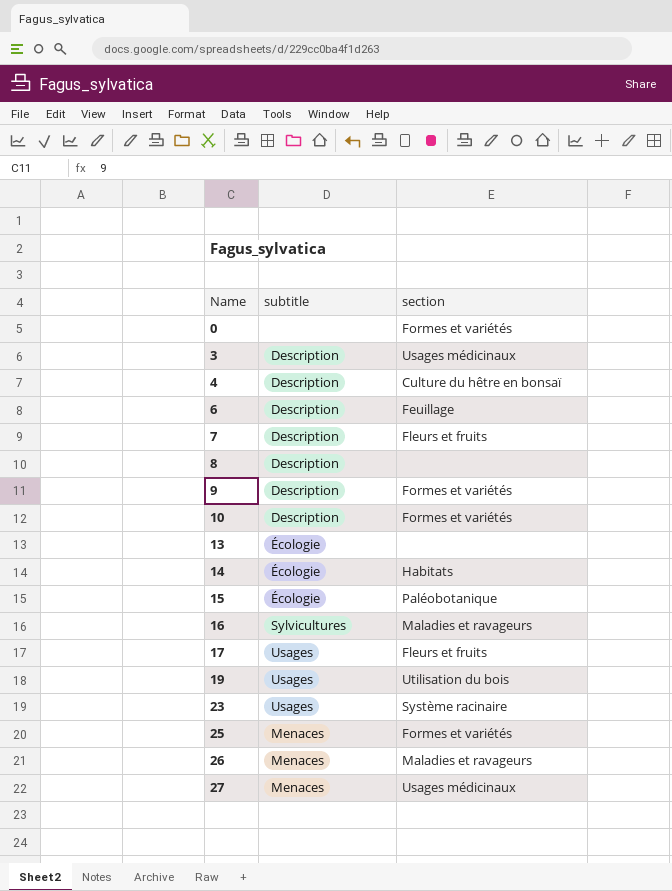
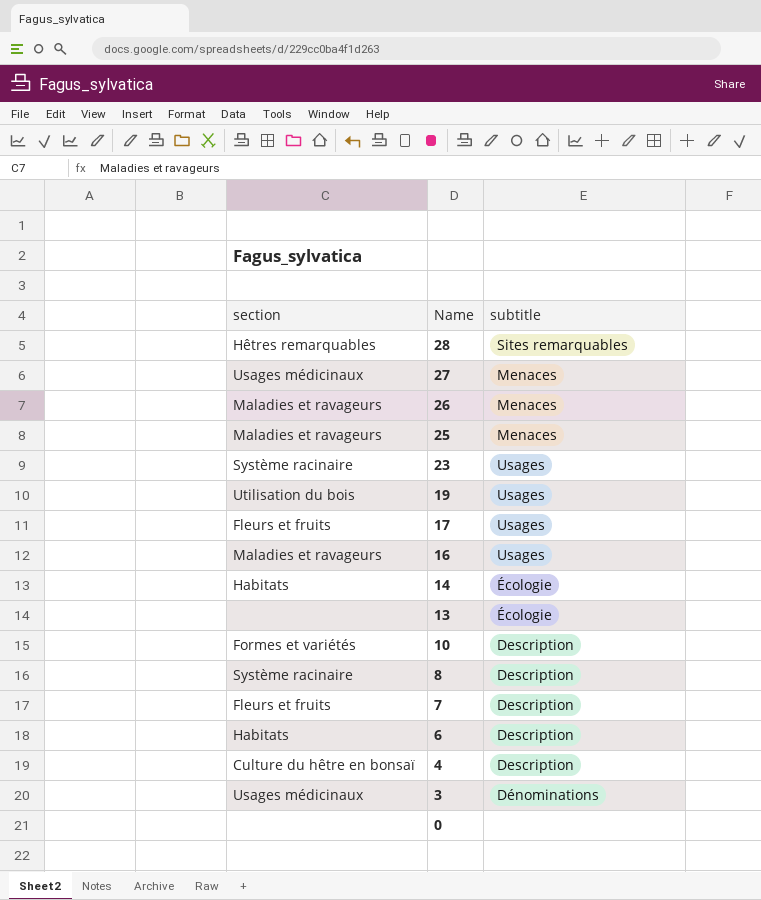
row order: Name ascending -> Name descending
column section | position: 3 -> 1
row 9: Description | Formes et variétés -> none
row 15: Écologie | Paléobotanique -> none
row 28: none -> Hêtres remarquables | Sites remarquables
25 | section: Formes et variétés -> Maladies et ravageurs
16 | subtitle: Sylvicultures -> Usages
8 | section: none -> Système racinaire
6 | section: Feuillage -> Habitats
3 | subtitle: Description -> Dénominations
0 | section: Formes et variétés -> none

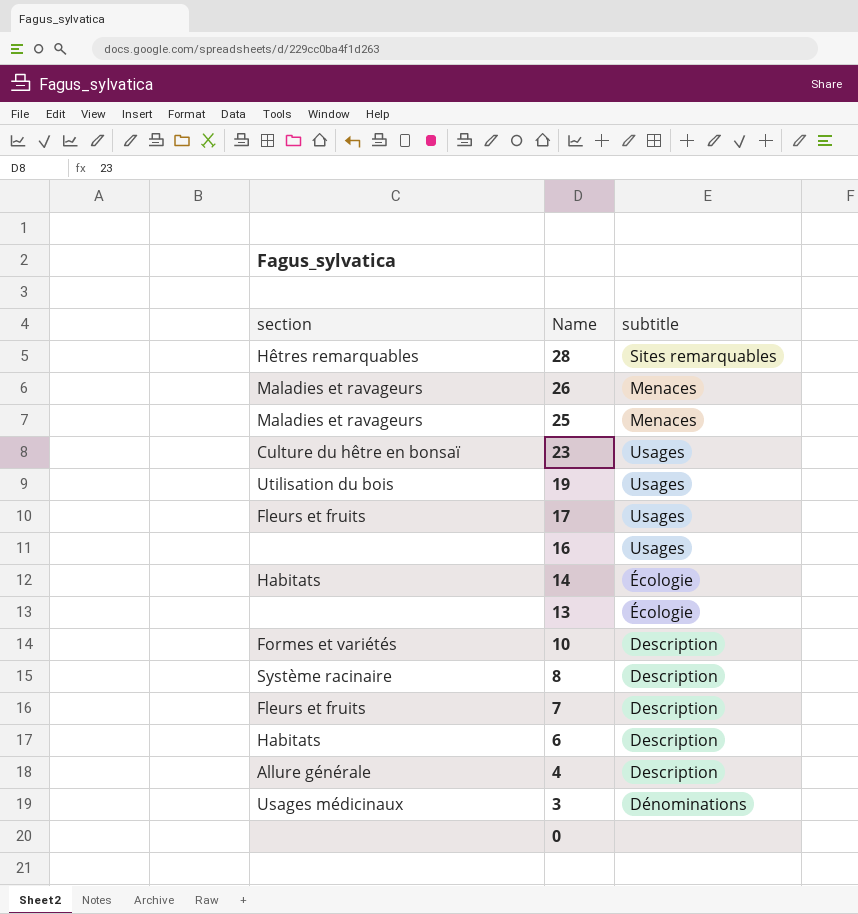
row 27: Usages médicinaux | Menaces -> none
23 | section: Système racinaire -> Culture du hêtre en bonsaï
16 | section: Maladies et ravageurs -> none
4 | section: Culture du hêtre en bonsaï -> Allure générale

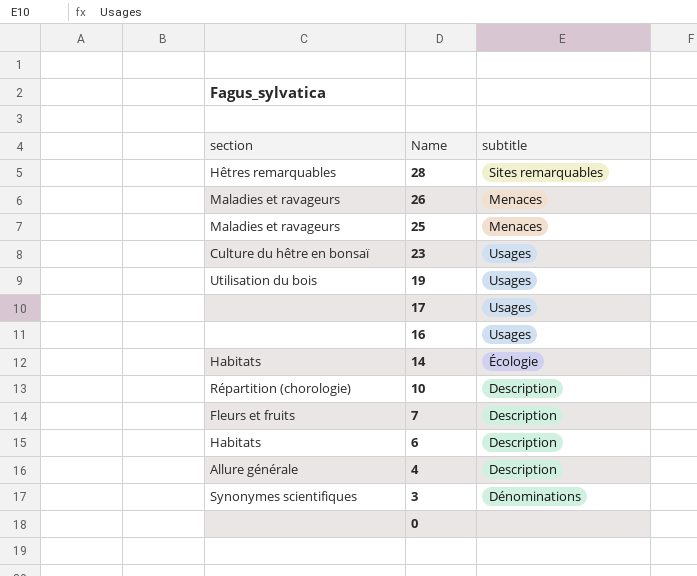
row 13: none | Écologie -> none
row 8: Système racinaire | Description -> none
17 | section: Fleurs et fruits -> none
10 | section: Formes et variétés -> Répartition (chorologie)
3 | section: Usages médicinaux -> Synonymes scientifiques

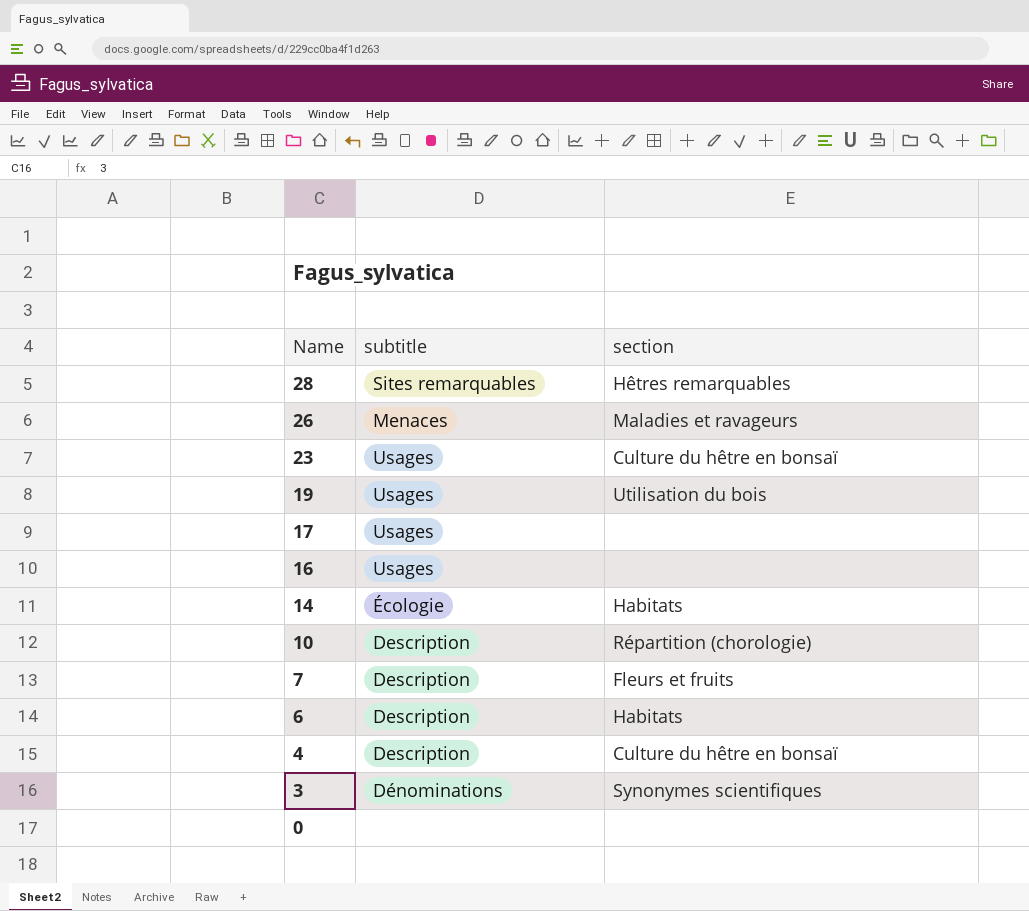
column section | position: 1 -> 3
row 25: Maladies et ravageurs | Menaces -> none
4 | section: Allure générale -> Culture du hêtre en bonsaï

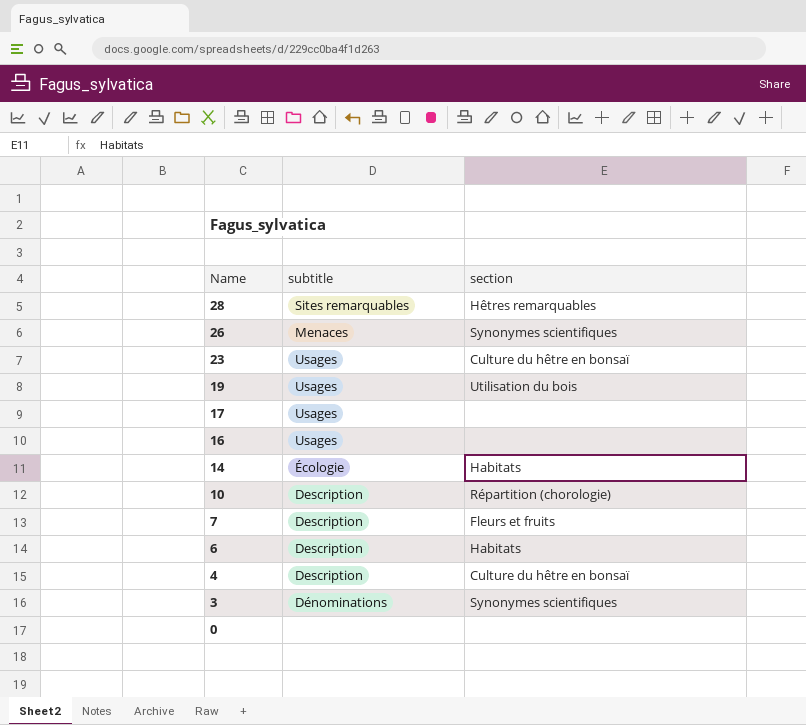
26 | section: Maladies et ravageurs -> Synonymes scientifiques

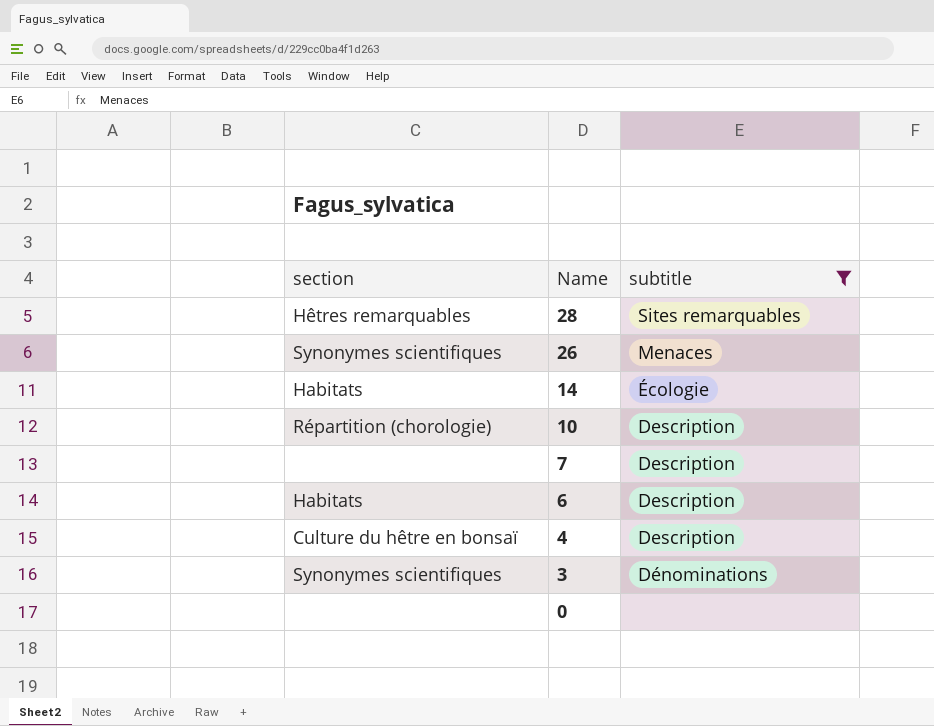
filter: none -> subtitle != Usages
column section | position: 3 -> 1
7 | section: Fleurs et fruits -> none

